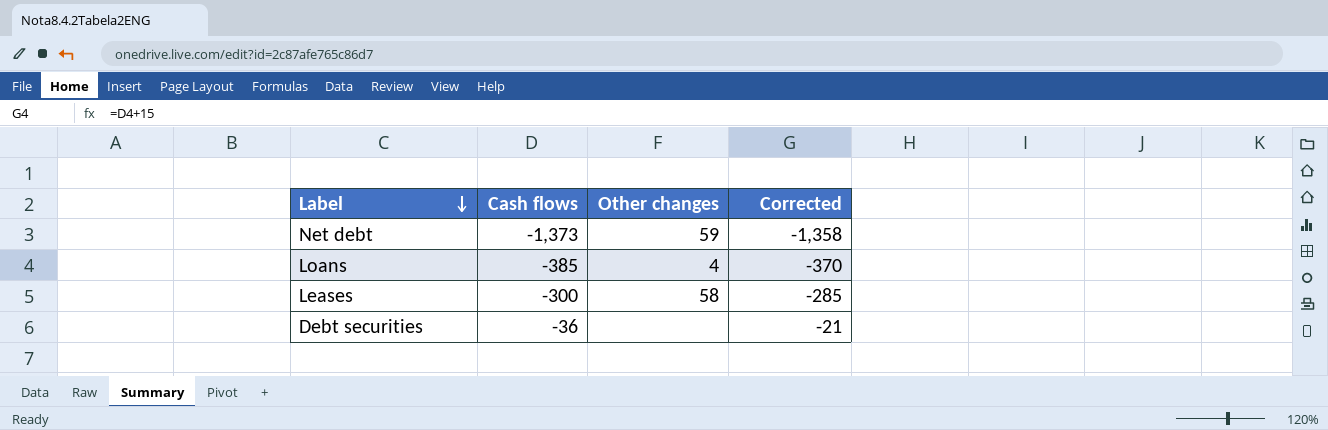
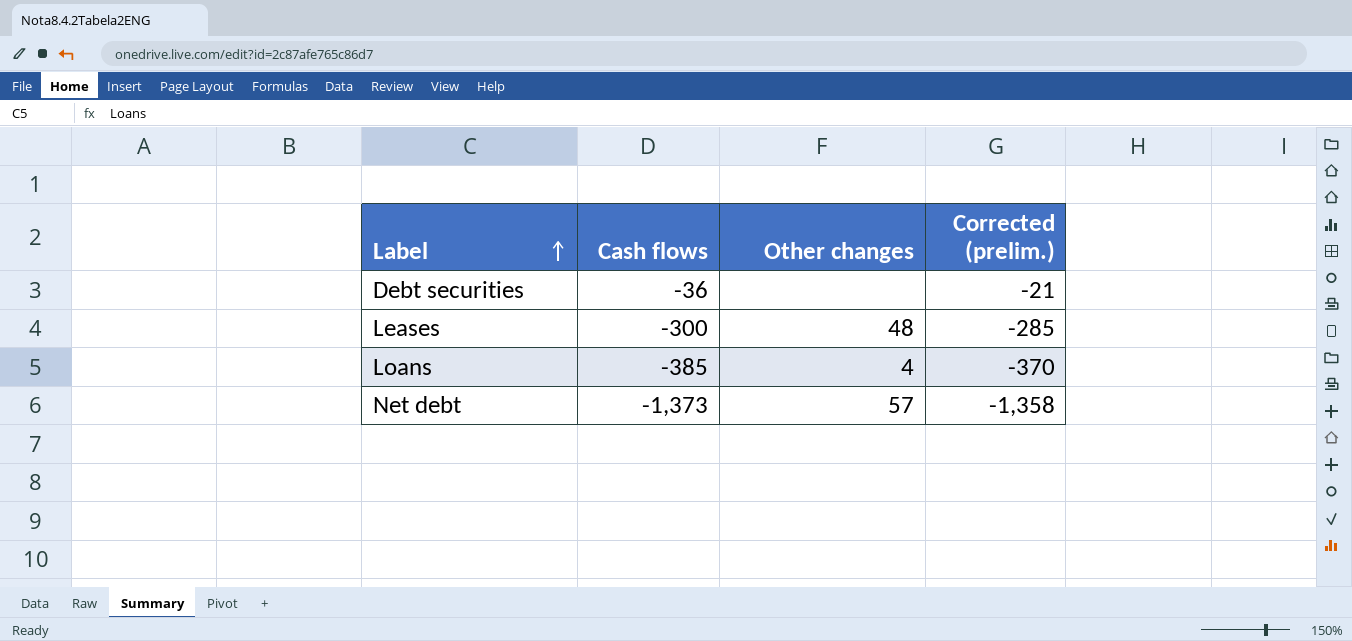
row order: Label descending -> Label ascending
column name: Corrected -> Corrected (prelim.)
Leases | Other changes: 58 -> 48
Net debt | Other changes: 59 -> 57

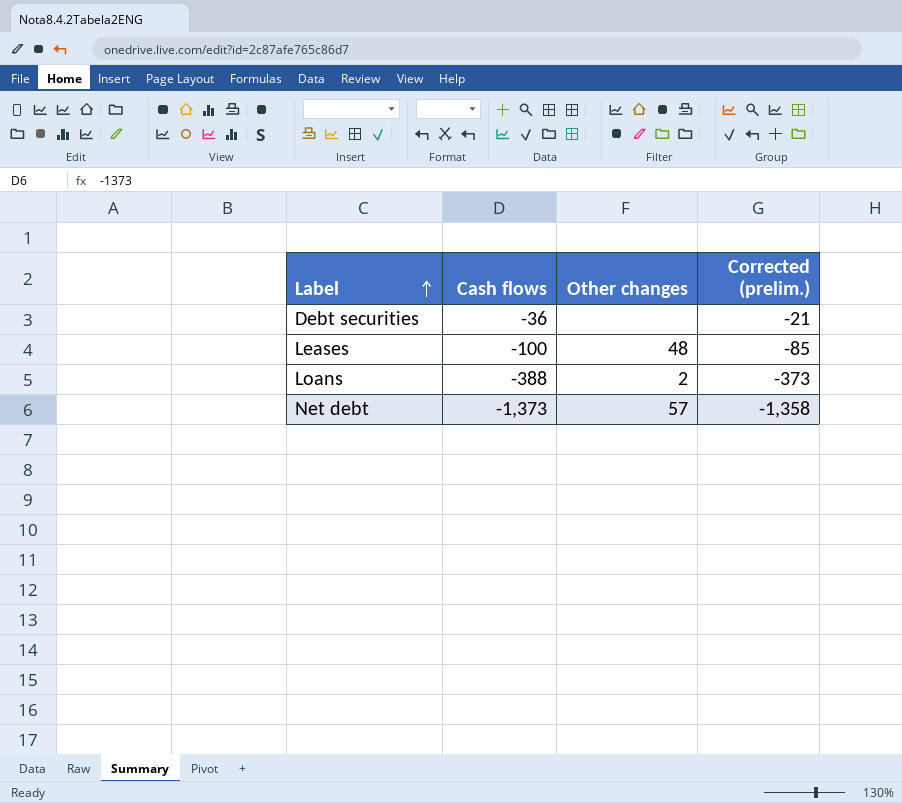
Leases | Cash flows: -300 -> -100
Leases | Corrected (prelim.): -285 -> -85
Loans | Cash flows: -385 -> -388
Loans | Other changes: 4 -> 2
Loans | Corrected (prelim.): -370 -> -373

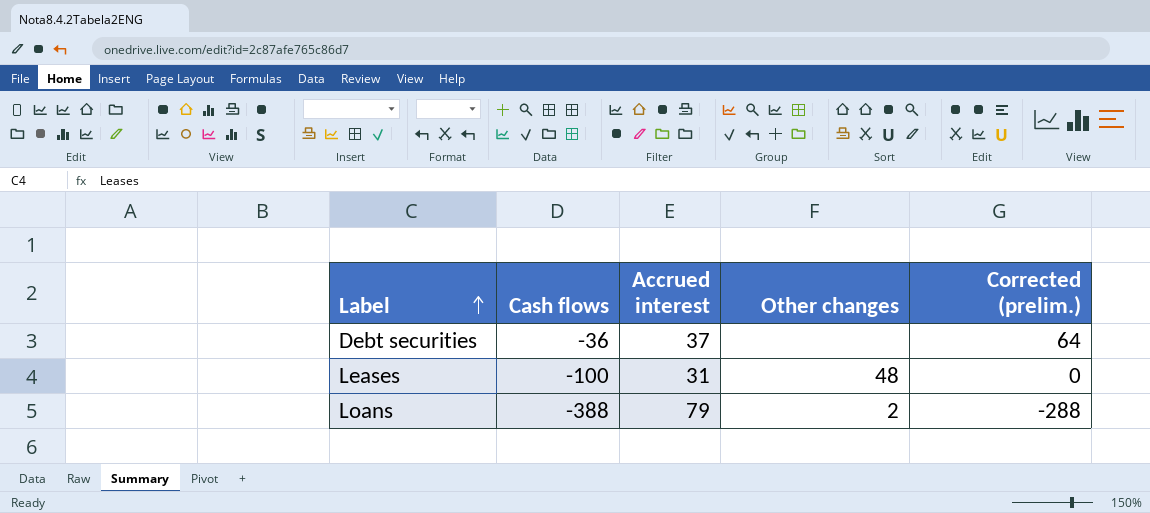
column Accrued interest | position: none -> 3
column Corrected (prelim.) | formula: [Cash flows] + 15 -> [Cash flows] + 100
row Net debt: -1,373 | 57 | -1,358 -> none

